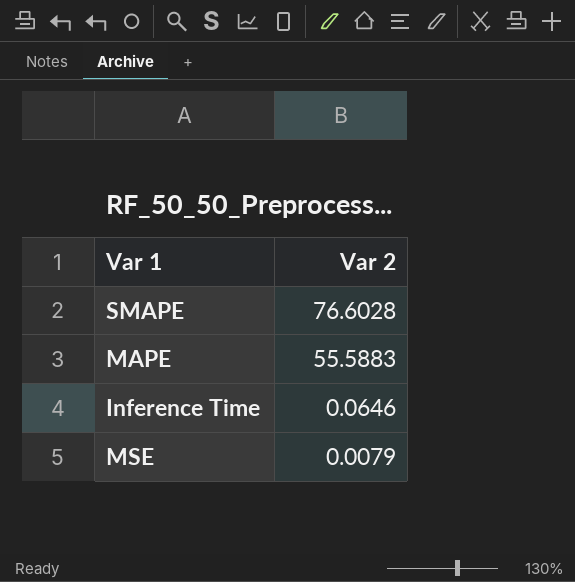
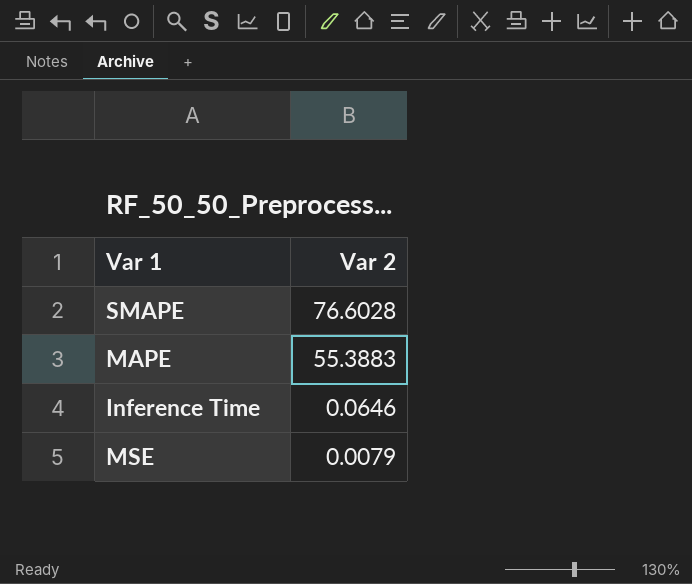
MAPE | Var 2: 55.5883 -> 55.3883

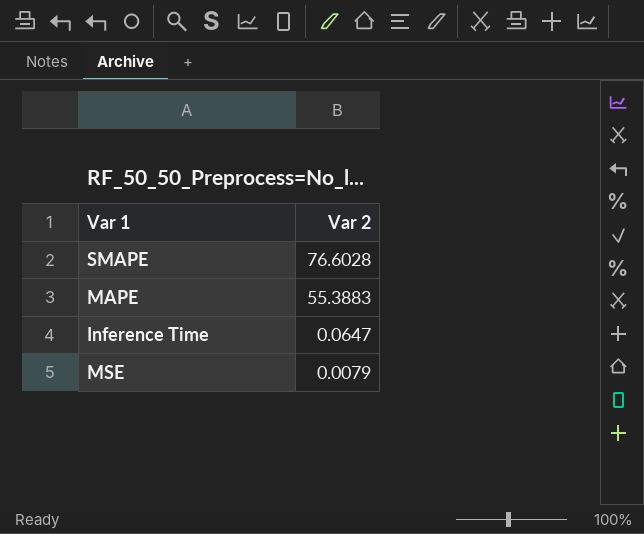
Inference Time | Var 2: 0.0646 -> 0.0647

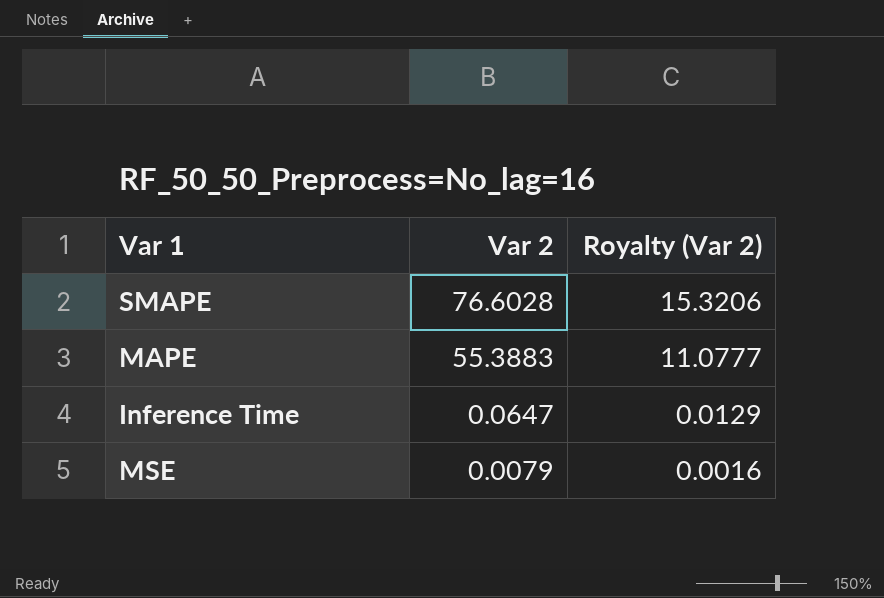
column Royalty (Var 2) | formula: none -> [Var 2] * 0.2

